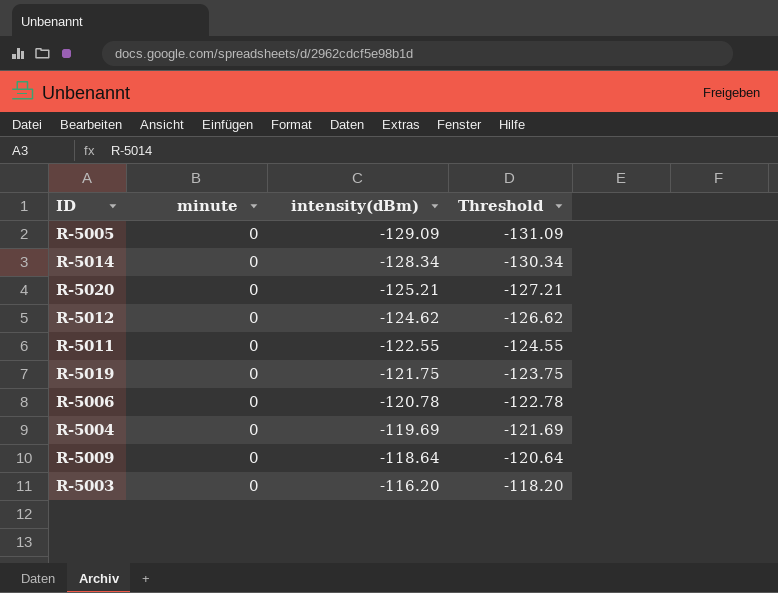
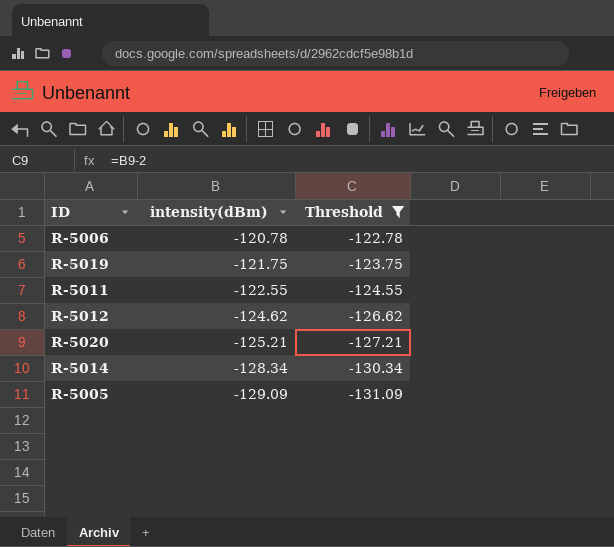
filter: none -> Threshold <= -122.78
row order: intensity(dBm) ascending -> intensity(dBm) descending
column minute | position: 2 -> none

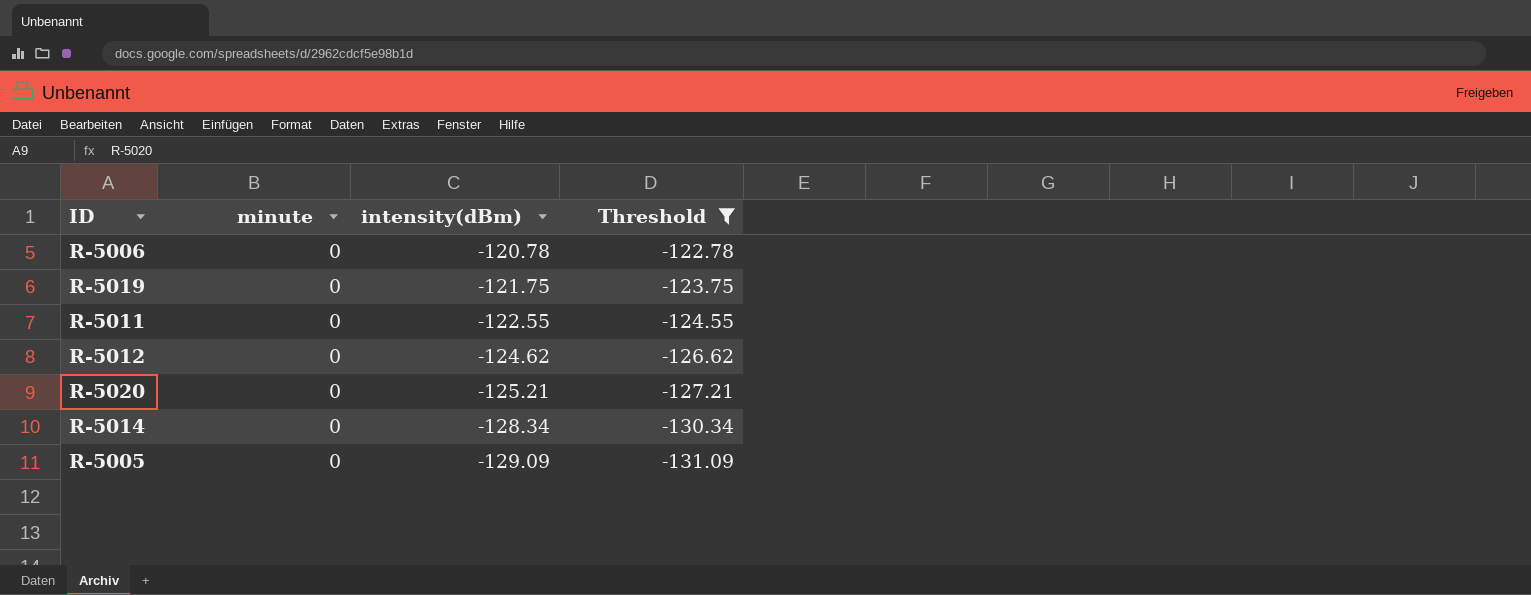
column minute | position: none -> 2

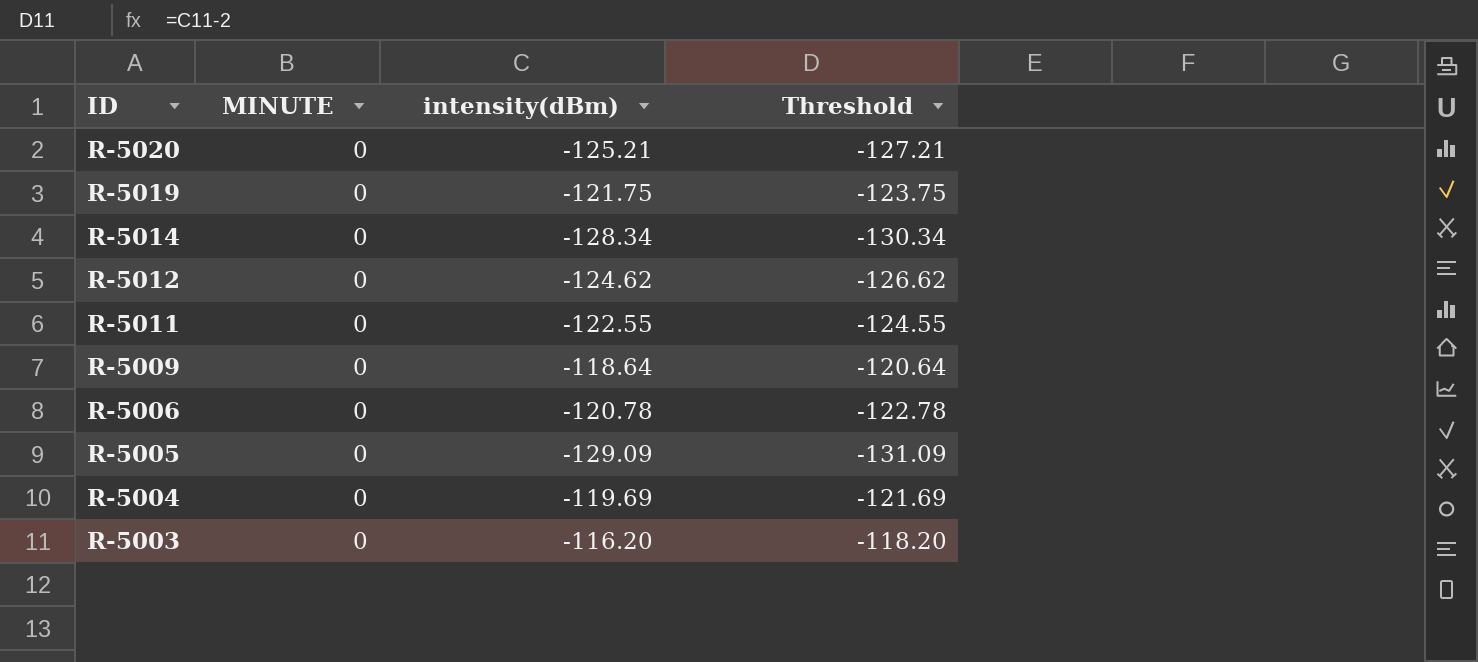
filter: Threshold <= -122.78 -> none
row order: intensity(dBm) descending -> ID descending
column name: minute -> MINUTE

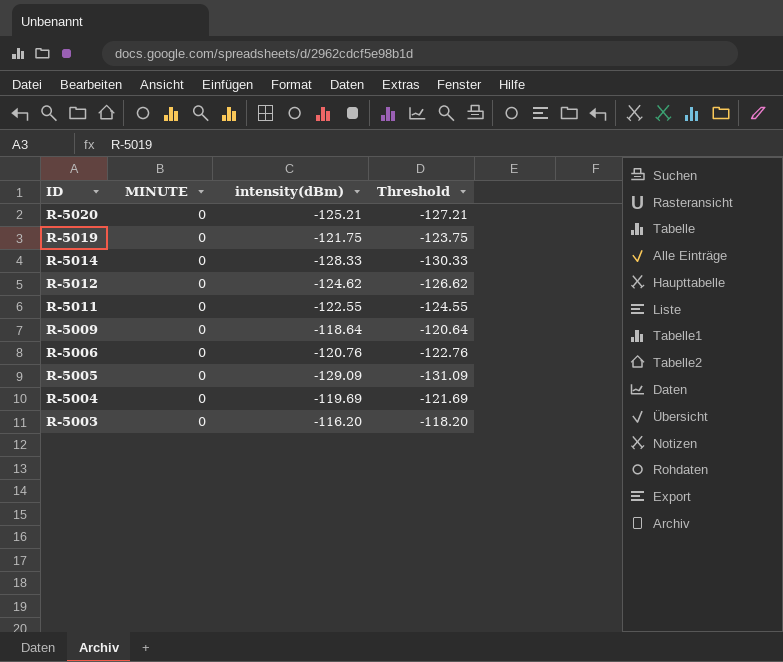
R-5014 | intensity(dBm): -128.34 -> -128.33
R-5014 | Threshold: -130.34 -> -130.33
R-5006 | intensity(dBm): -120.78 -> -120.76
R-5006 | Threshold: -122.78 -> -122.76

